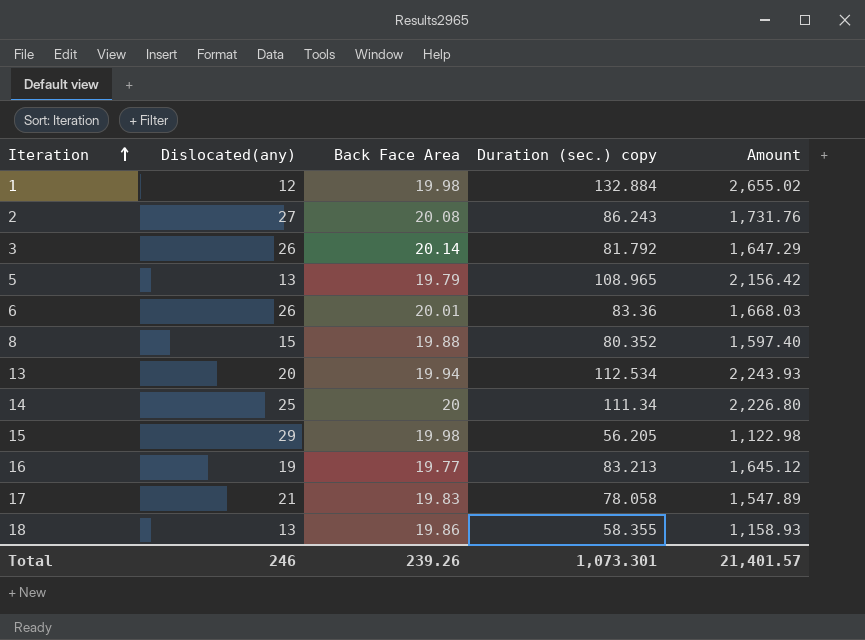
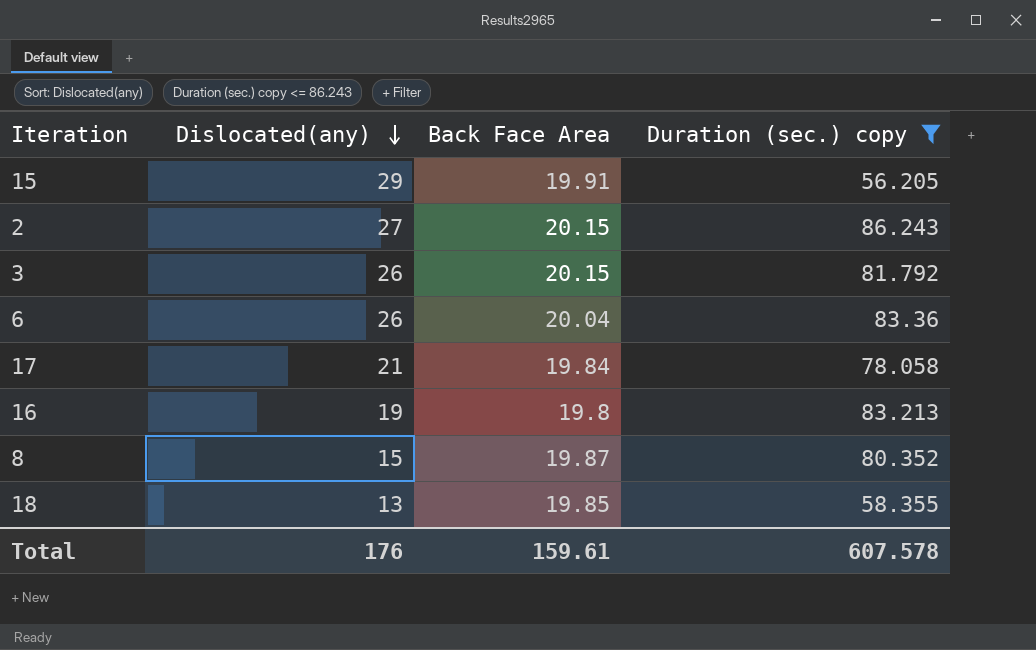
filter: none -> Duration (sec.) copy <= 86.243
row order: Iteration ascending -> Dislocated(any) descending
column Amount | formula: [Back Face Area] * [Duration (sec.) copy] -> none
15 | Back Face Area: 19.98 -> 19.91
2 | Back Face Area: 20.08 -> 20.15
3 | Back Face Area: 20.14 -> 20.15
6 | Back Face Area: 20.01 -> 20.04
17 | Back Face Area: 19.83 -> 19.84
16 | Back Face Area: 19.77 -> 19.8
8 | Back Face Area: 19.88 -> 19.87
18 | Back Face Area: 19.86 -> 19.85
Total | Dislocated(any): 246 -> 176
Total | Back Face Area: 239.26 -> 159.61
Total | Duration (sec.) copy: 1,073.301 -> 607.578

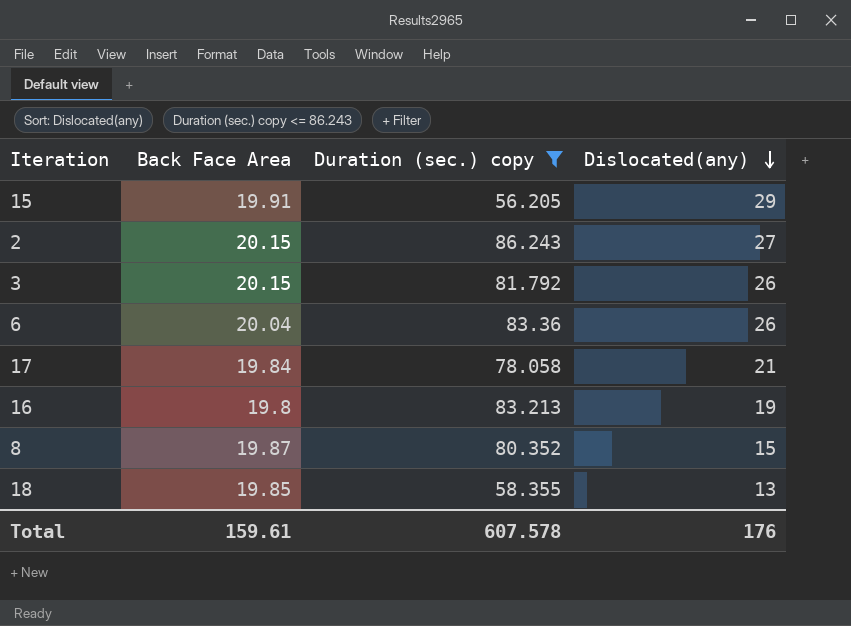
column Dislocated(any) | position: 2 -> 4

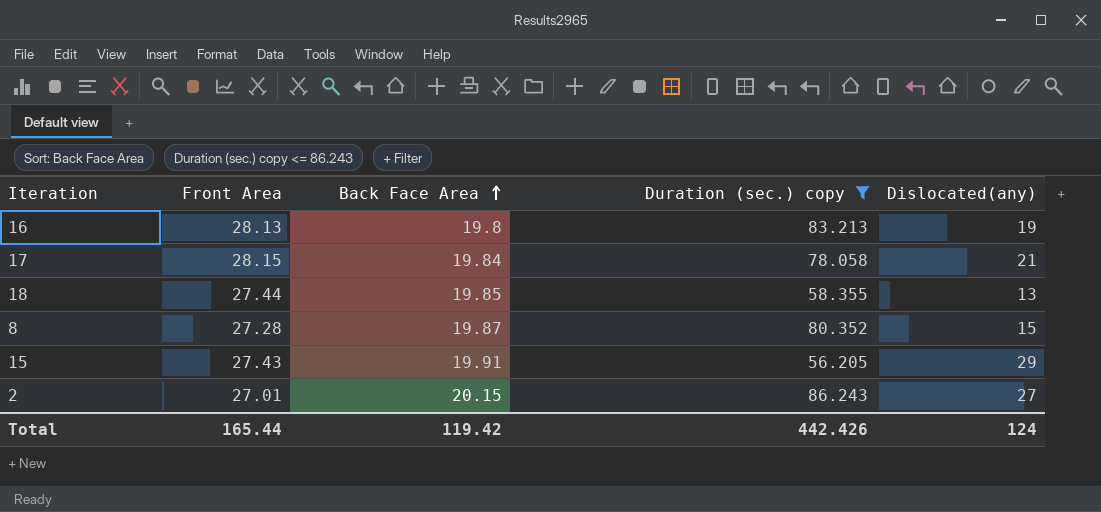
row order: Dislocated(any) descending -> Back Face Area ascending
column Front Area | position: none -> 2
row 3: 20.15 | 81.792 | 26 -> none
row 6: 20.04 | 83.36 | 26 -> none
Total | Back Face Area: 159.61 -> 119.42
Total | Duration (sec.) copy: 607.578 -> 442.426
Total | Dislocated(any): 176 -> 124

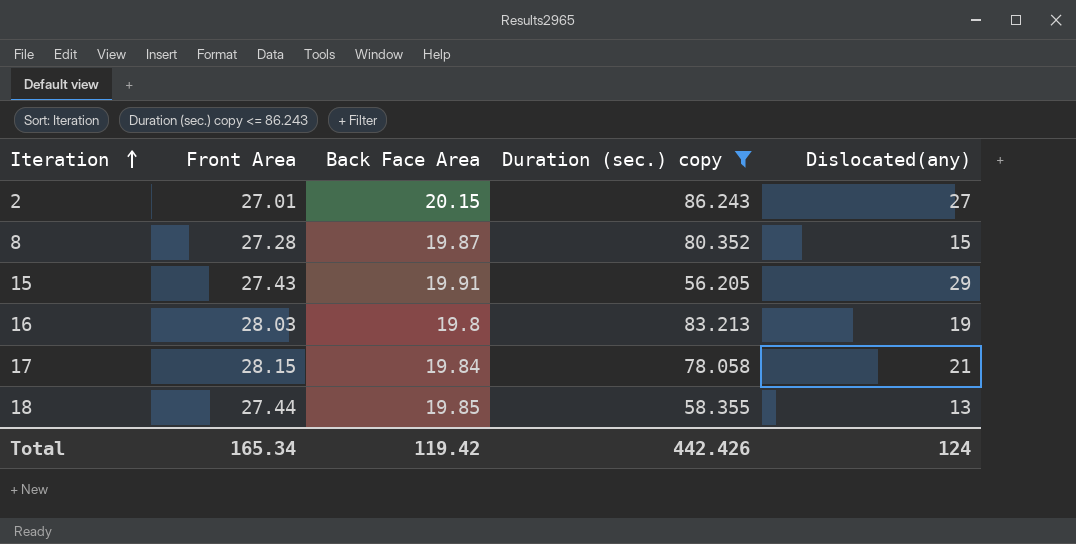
row order: Back Face Area ascending -> Iteration ascending
16 | Front Area: 28.13 -> 28.03
Total | Front Area: 165.44 -> 165.34

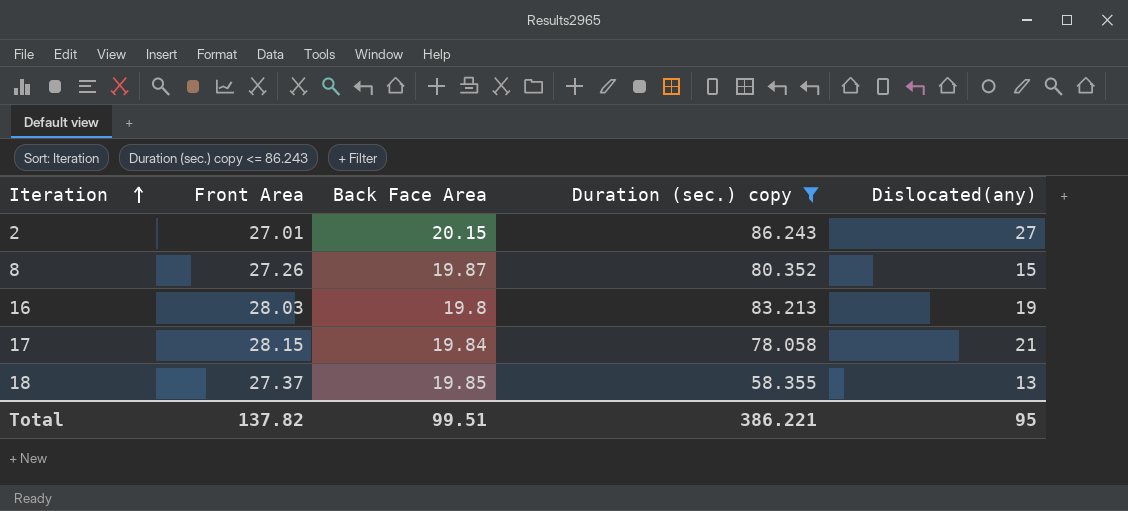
row 15: 27.43 | 19.91 | 56.205 | 29 -> none
8 | Front Area: 27.28 -> 27.26
18 | Front Area: 27.44 -> 27.37
Total | Front Area: 165.34 -> 137.82
Total | Back Face Area: 119.42 -> 99.51
Total | Duration (sec.) copy: 442.426 -> 386.221
Total | Dislocated(any): 124 -> 95

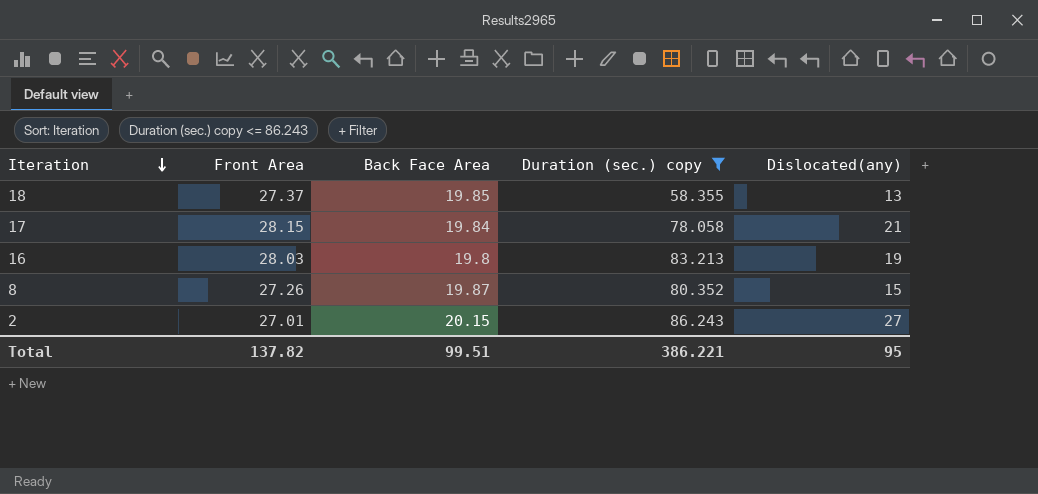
row order: Iteration ascending -> Iteration descending

